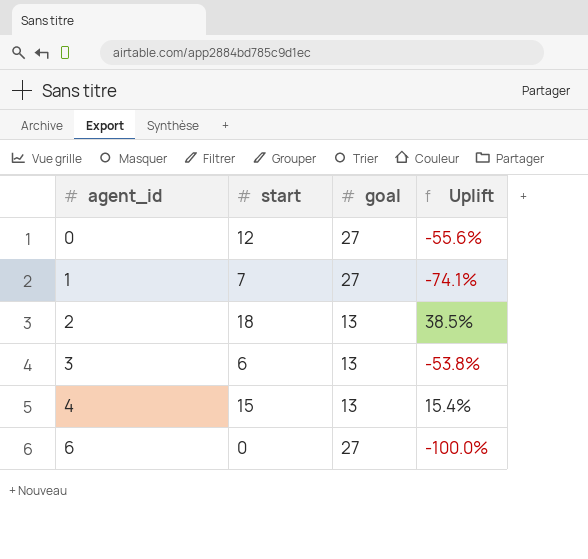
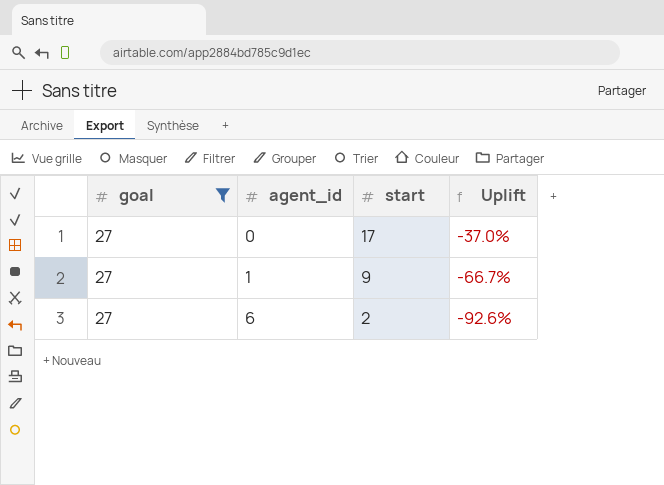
filter: none -> goal = 27
column goal | position: 3 -> 1
0 | start: 12 -> 17
0 | Uplift: -55.6% -> -37.0%
1 | start: 7 -> 9
1 | Uplift: -74.1% -> -66.7%
6 | start: 0 -> 2
6 | Uplift: -100.0% -> -92.6%

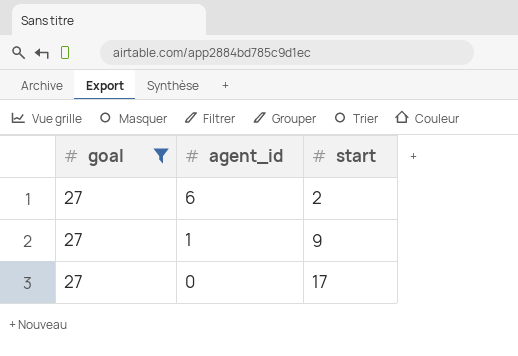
row order: agent_id ascending -> agent_id descending
column Uplift | formula: ([start] - [goal]) / [goal] -> none

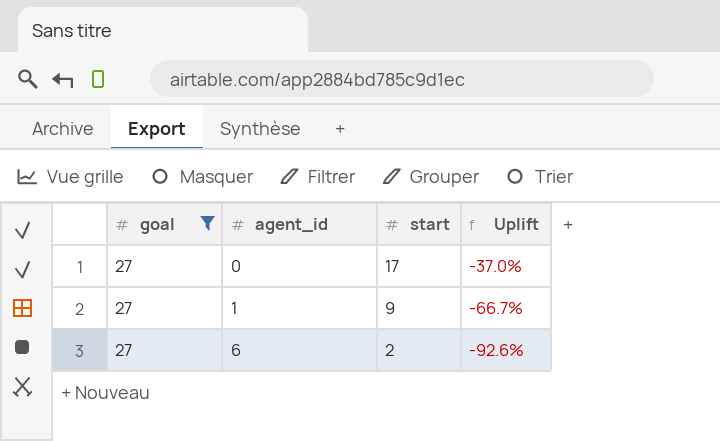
row order: agent_id descending -> agent_id ascending
column Uplift | formula: none -> ([start] - [goal]) / [goal]

